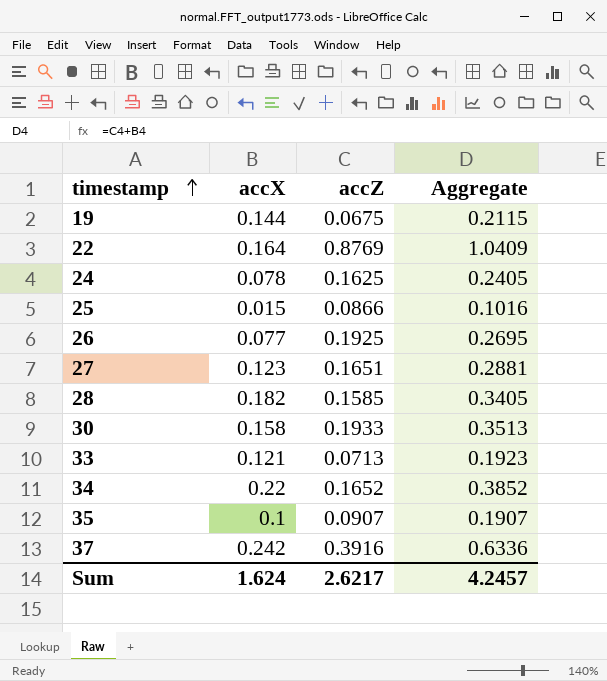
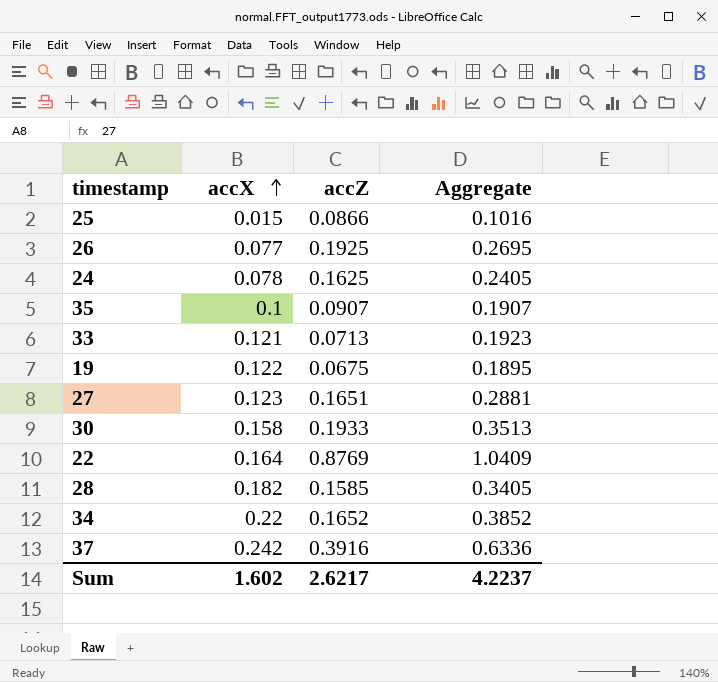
row order: timestamp ascending -> accX ascending
19 | accX: 0.144 -> 0.122
19 | Aggregate: 0.2115 -> 0.1895
Sum | accX: 1.624 -> 1.602
Sum | Aggregate: 4.2457 -> 4.2237

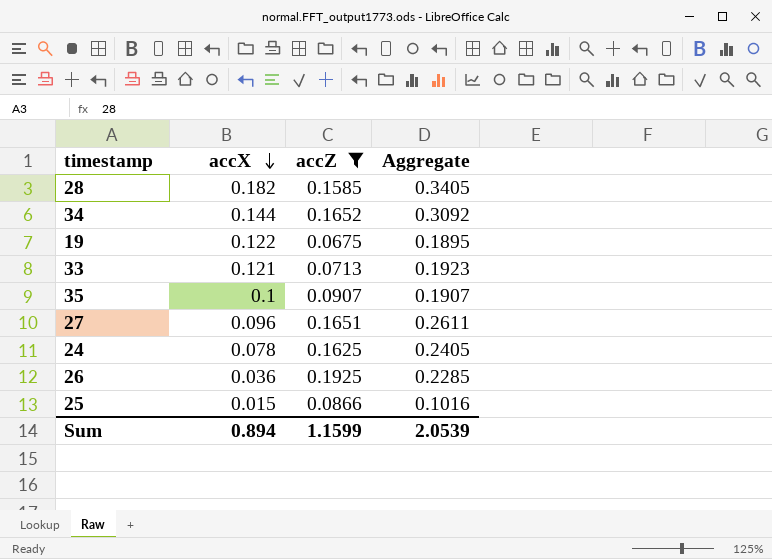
filter: none -> accZ <= 0.1925
row order: accX ascending -> accX descending
34 | accX: 0.22 -> 0.144
34 | Aggregate: 0.3852 -> 0.3092
27 | accX: 0.123 -> 0.096
27 | Aggregate: 0.2881 -> 0.2611
26 | accX: 0.077 -> 0.036
26 | Aggregate: 0.2695 -> 0.2285
Sum | accX: 1.602 -> 0.894
Sum | accZ: 2.6217 -> 1.1599
Sum | Aggregate: 4.2237 -> 2.0539

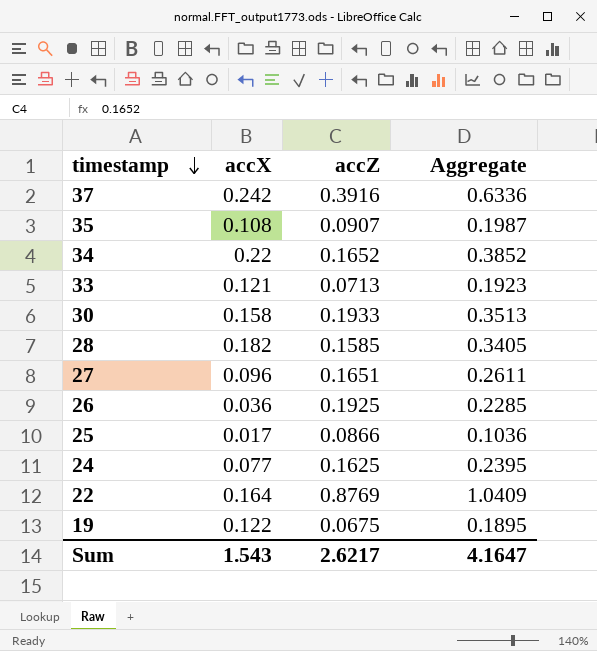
filter: accZ <= 0.1925 -> none
row order: accX descending -> timestamp descending
35 | accX: 0.1 -> 0.108
35 | Aggregate: 0.1907 -> 0.1987
34 | accX: 0.144 -> 0.22
34 | Aggregate: 0.3092 -> 0.3852
25 | accX: 0.015 -> 0.017
25 | Aggregate: 0.1016 -> 0.1036
24 | accX: 0.078 -> 0.077
24 | Aggregate: 0.2405 -> 0.2395
Sum | accX: 0.894 -> 1.543
Sum | accZ: 1.1599 -> 2.6217
Sum | Aggregate: 2.0539 -> 4.1647

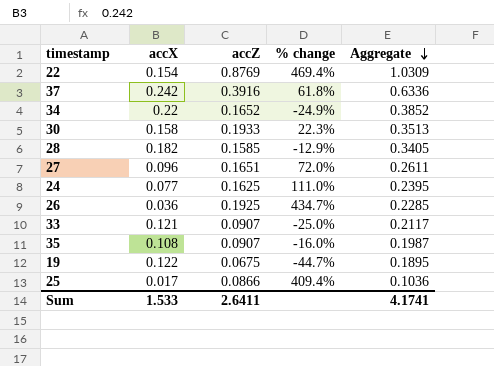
row order: timestamp descending -> Aggregate descending
column % change | formula: none -> ([accZ] - [accX]) / [accX]
22 | accX: 0.164 -> 0.154
22 | Aggregate: 1.0409 -> 1.0309
33 | accZ: 0.0713 -> 0.0907
33 | Aggregate: 0.1923 -> 0.2117
Sum | accX: 1.543 -> 1.533
Sum | accZ: 2.6217 -> 2.6411
Sum | Aggregate: 4.1647 -> 4.1741

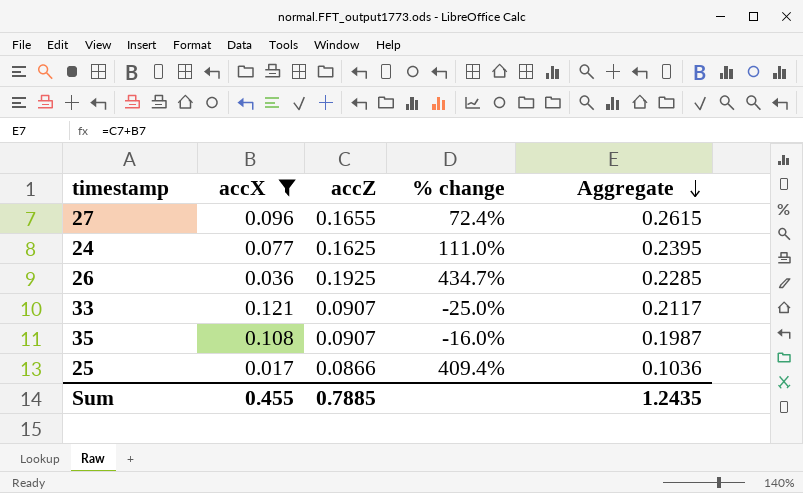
filter: none -> accX <= 0.121
27 | accZ: 0.1651 -> 0.1655
27 | % change: 72.0% -> 72.4%
27 | Aggregate: 0.2611 -> 0.2615
Sum | accX: 1.533 -> 0.455
Sum | accZ: 2.6411 -> 0.7885
Sum | Aggregate: 4.1741 -> 1.2435

